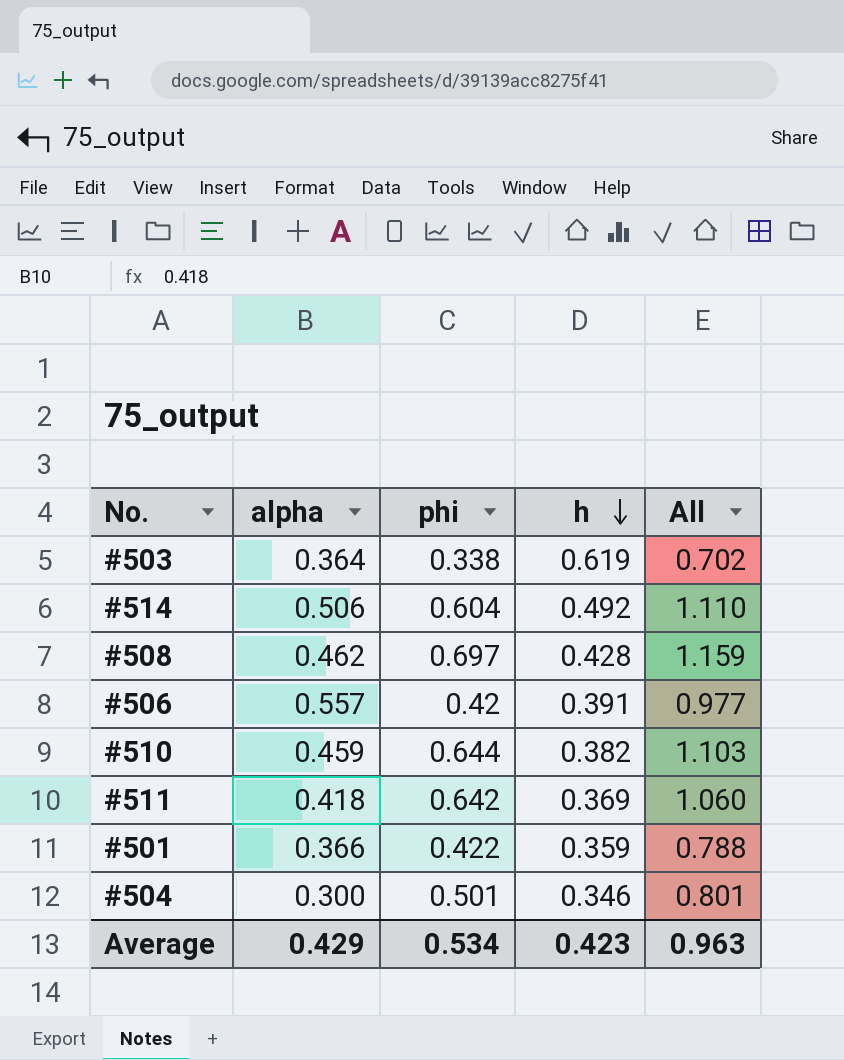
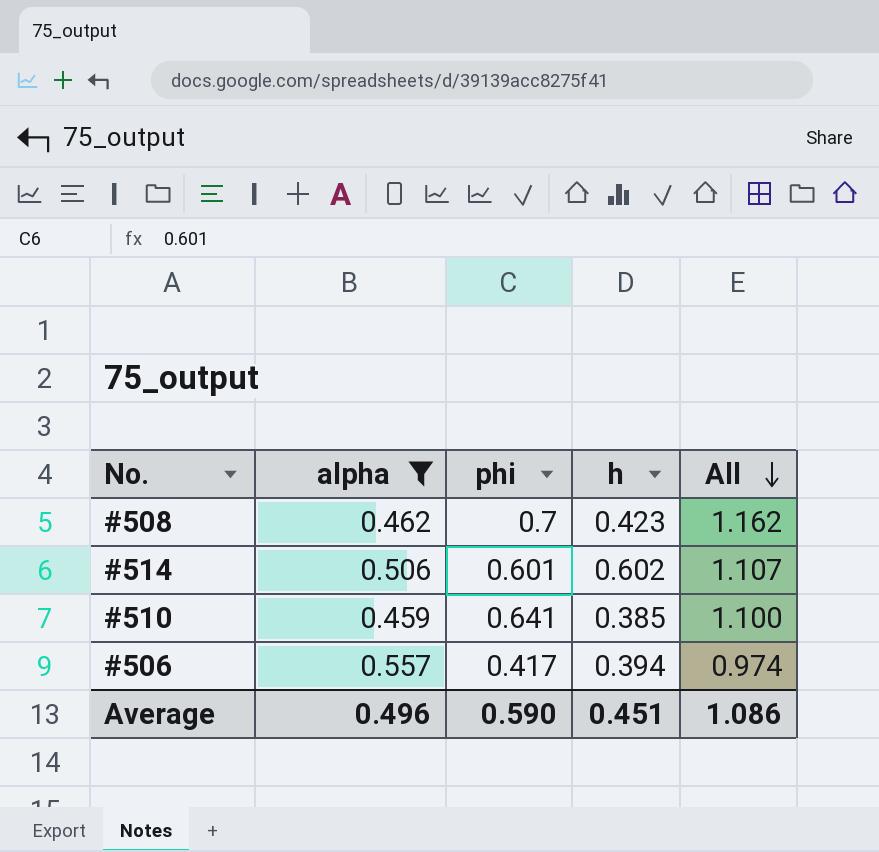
filter: none -> alpha >= 0.459
row order: h descending -> All descending
#508 | phi: 0.697 -> 0.7
#508 | h: 0.428 -> 0.423
#508 | All: 1.159 -> 1.162
#514 | phi: 0.604 -> 0.601
#514 | h: 0.492 -> 0.602
#514 | All: 1.110 -> 1.107
#510 | phi: 0.644 -> 0.641
#510 | h: 0.382 -> 0.385
#510 | All: 1.103 -> 1.100
#506 | phi: 0.42 -> 0.417
#506 | h: 0.391 -> 0.394
#506 | All: 0.977 -> 0.974
Average | alpha: 0.429 -> 0.496
Average | phi: 0.534 -> 0.590
Average | h: 0.423 -> 0.451
Average | All: 0.963 -> 1.086

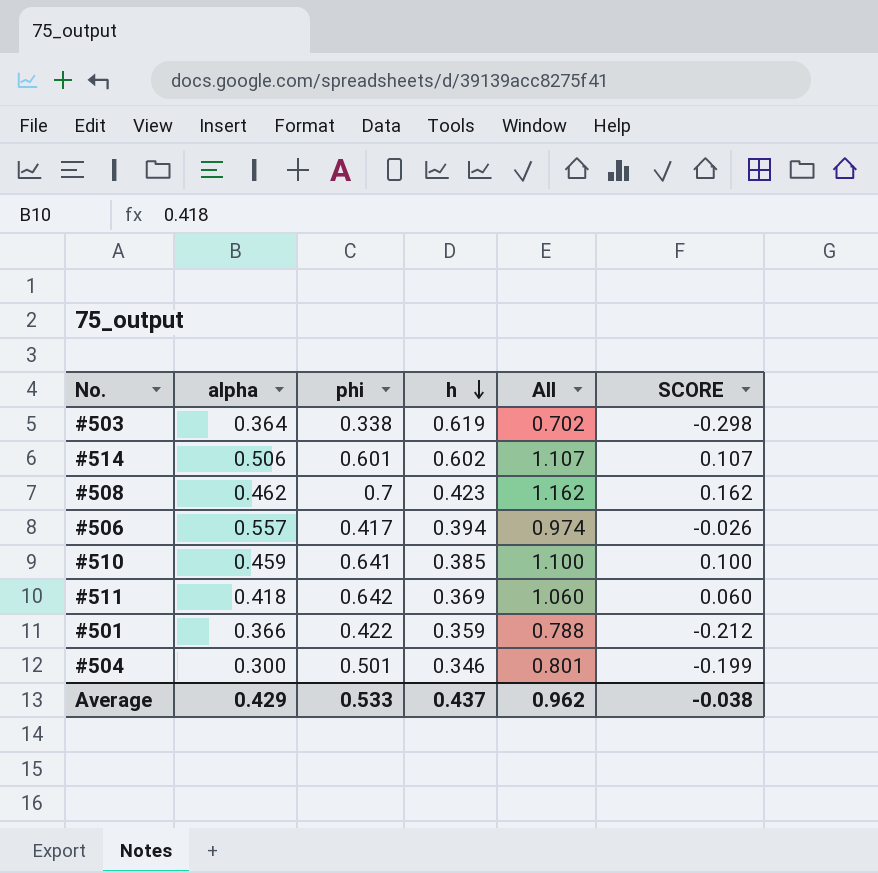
filter: alpha >= 0.459 -> none
row order: All descending -> h descending
column SCORE | formula: none -> [All] - 1
Average | alpha: 0.496 -> 0.429
Average | phi: 0.590 -> 0.533
Average | h: 0.451 -> 0.437
Average | All: 1.086 -> 0.962

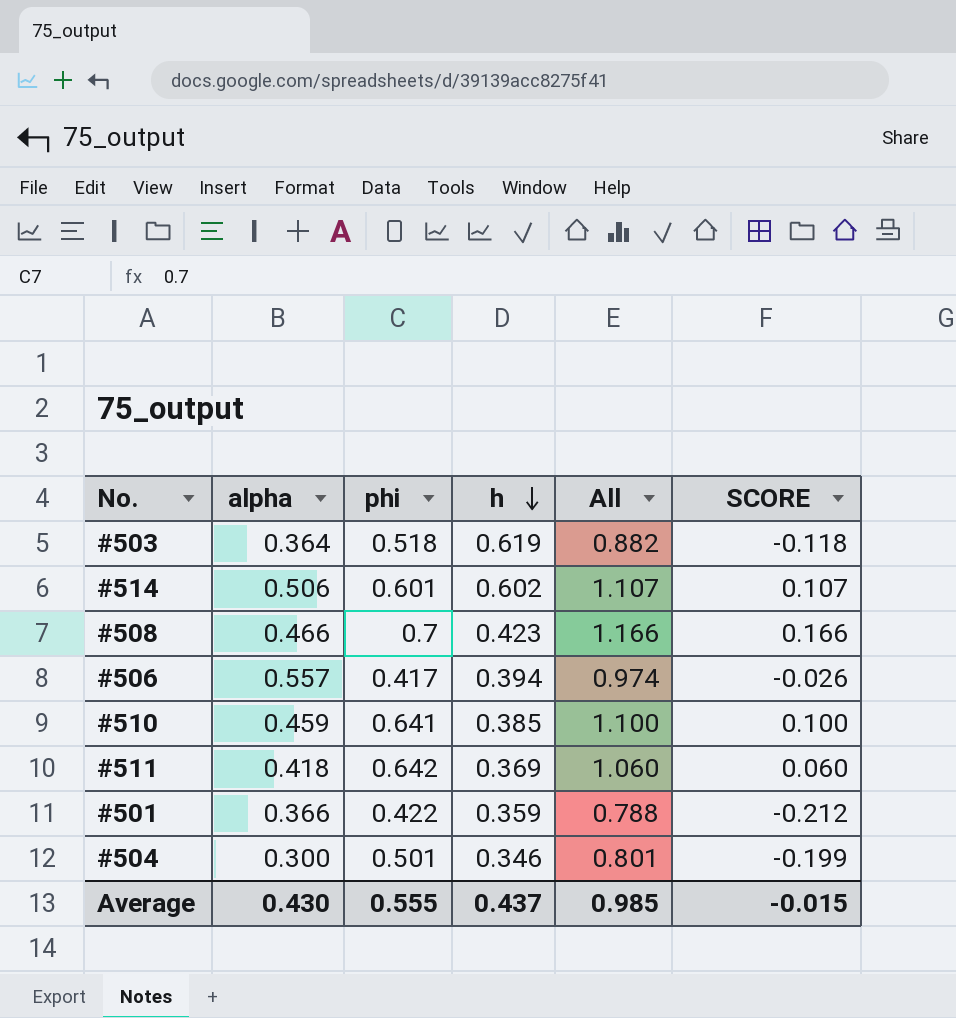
#503 | phi: 0.338 -> 0.518
#503 | All: 0.702 -> 0.882
#503 | SCORE: -0.298 -> -0.118
#508 | alpha: 0.462 -> 0.466
#508 | All: 1.162 -> 1.166
#508 | SCORE: 0.162 -> 0.166
Average | alpha: 0.429 -> 0.430
Average | phi: 0.533 -> 0.555
Average | All: 0.962 -> 0.985
Average | SCORE: -0.038 -> -0.015

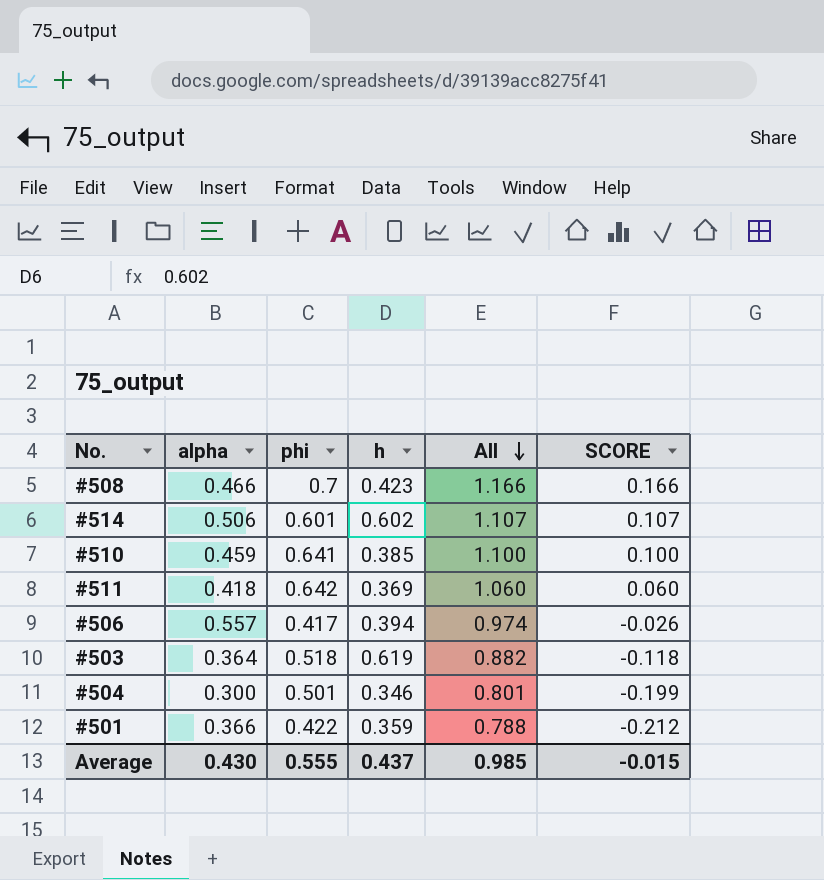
row order: h descending -> All descending

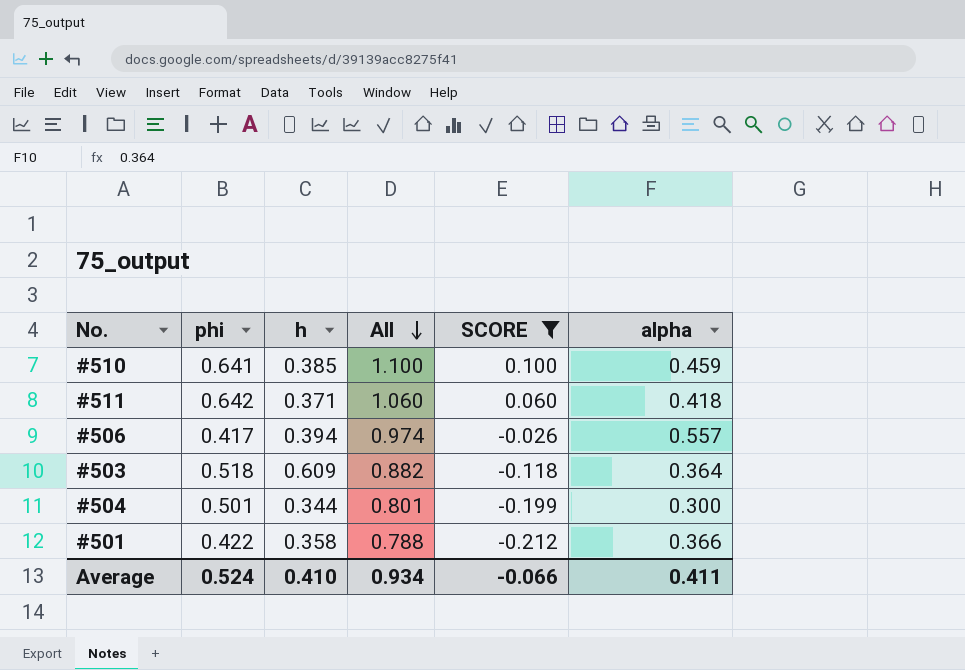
filter: none -> SCORE <= 0.100
column alpha | position: 2 -> 6
#511 | h: 0.369 -> 0.371
#503 | h: 0.619 -> 0.609
#504 | h: 0.346 -> 0.344
#501 | h: 0.359 -> 0.358
Average | phi: 0.555 -> 0.524
Average | h: 0.437 -> 0.410
Average | All: 0.985 -> 0.934
Average | SCORE: -0.015 -> -0.066
Average | alpha: 0.430 -> 0.411

